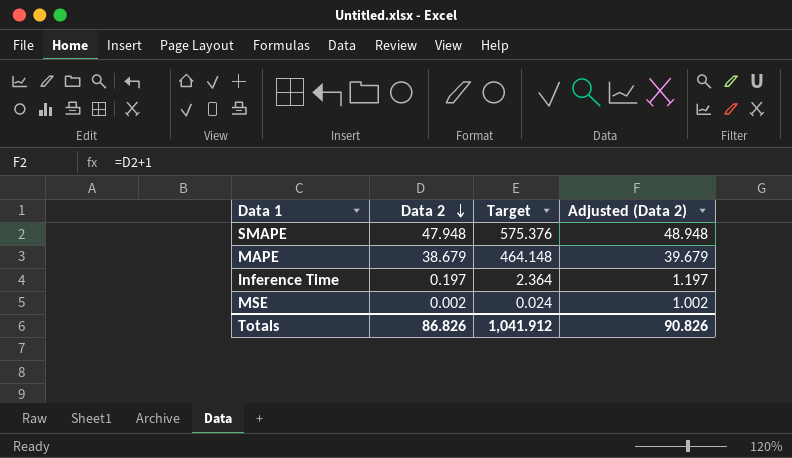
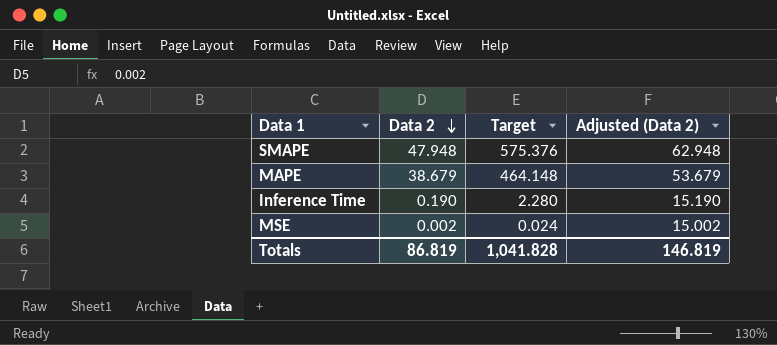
column Adjusted (Data 2) | formula: [Data 2] + 1 -> [Data 2] + 15
Inference Time | Data 2: 0.197 -> 0.190
Inference Time | Target: 2.364 -> 2.280
Totals | Data 2: 86.826 -> 86.819
Totals | Target: 1,041.912 -> 1,041.828
Totals | Adjusted (Data 2): 90.826 -> 146.819

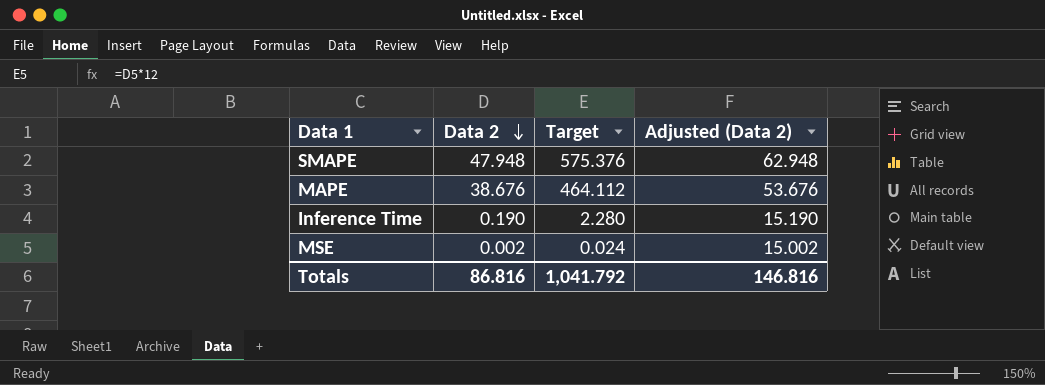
MAPE | Data 2: 38.679 -> 38.676
MAPE | Target: 464.148 -> 464.112
MAPE | Adjusted (Data 2): 53.679 -> 53.676
Totals | Data 2: 86.819 -> 86.816
Totals | Target: 1,041.828 -> 1,041.792
Totals | Adjusted (Data 2): 146.819 -> 146.816

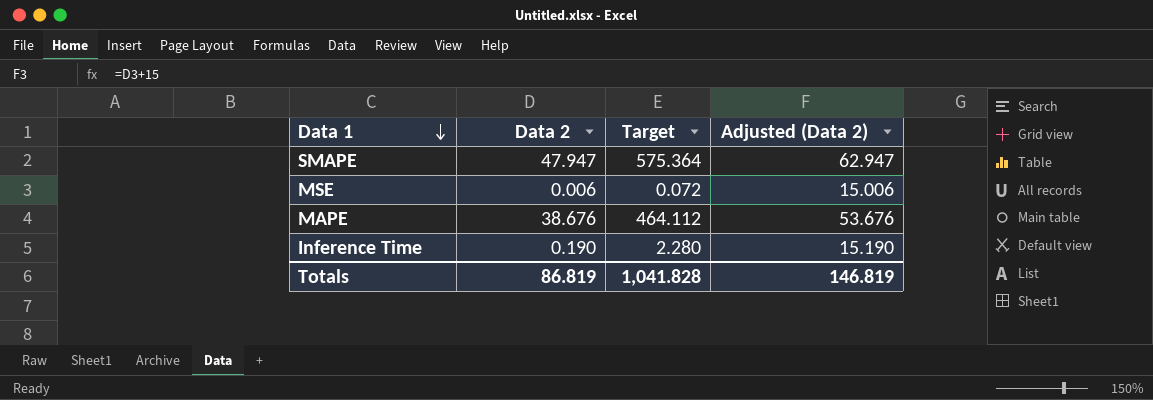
row order: Data 2 descending -> Data 1 descending
SMAPE | Data 2: 47.948 -> 47.947
SMAPE | Target: 575.376 -> 575.364
SMAPE | Adjusted (Data 2): 62.948 -> 62.947
MSE | Data 2: 0.002 -> 0.006
MSE | Target: 0.024 -> 0.072
MSE | Adjusted (Data 2): 15.002 -> 15.006
Totals | Data 2: 86.816 -> 86.819
Totals | Target: 1,041.792 -> 1,041.828
Totals | Adjusted (Data 2): 146.816 -> 146.819

